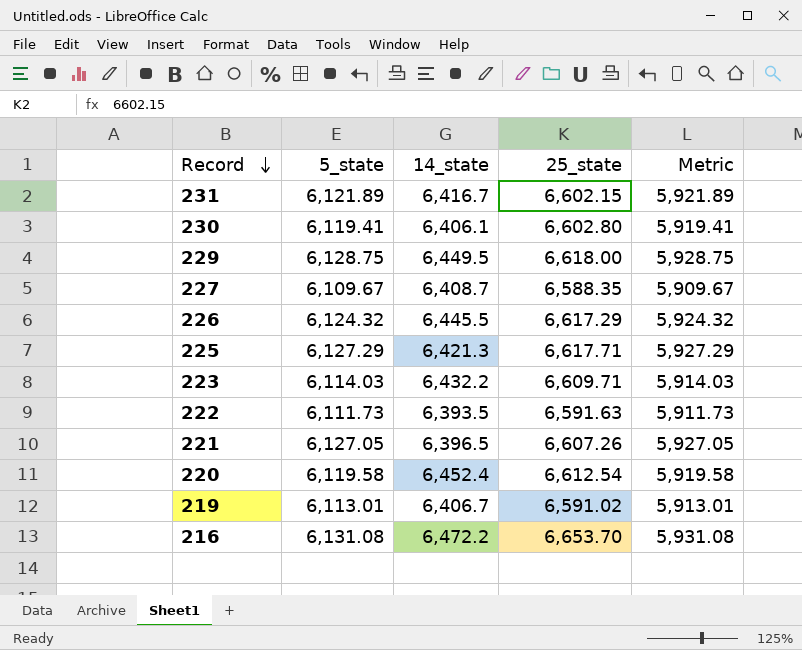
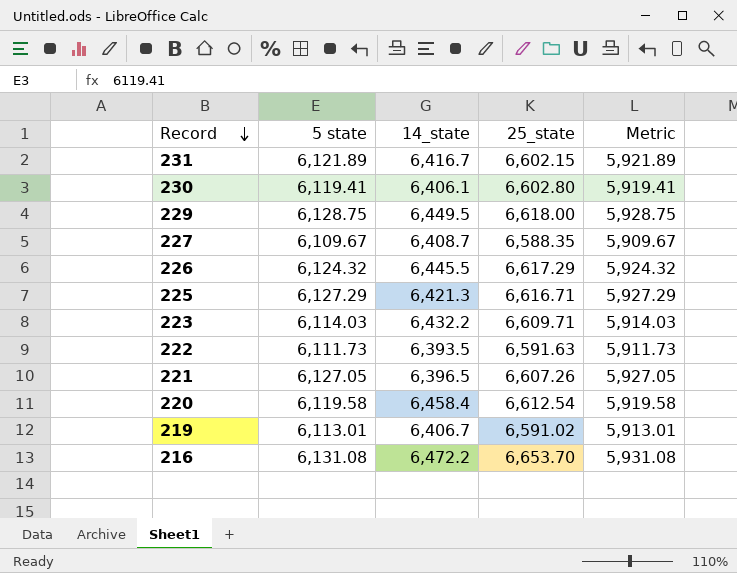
column name: 5_state -> 5 state
225 | 25_state: 6,617.71 -> 6,616.71
220 | 14_state: 6,452.4 -> 6,458.4

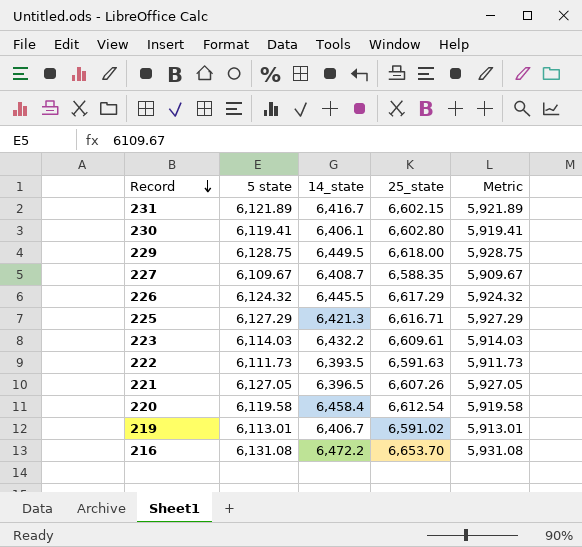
223 | 25_state: 6,609.71 -> 6,609.61

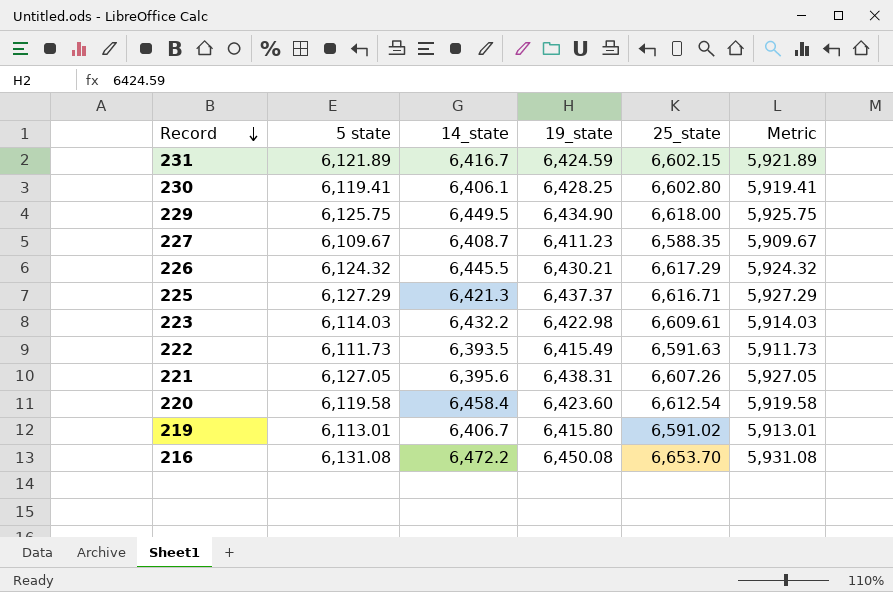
column 19_state | position: none -> 4
229 | 5 state: 6,128.75 -> 6,125.75
229 | Metric: 5,928.75 -> 5,925.75
221 | 14_state: 6,396.5 -> 6,395.6

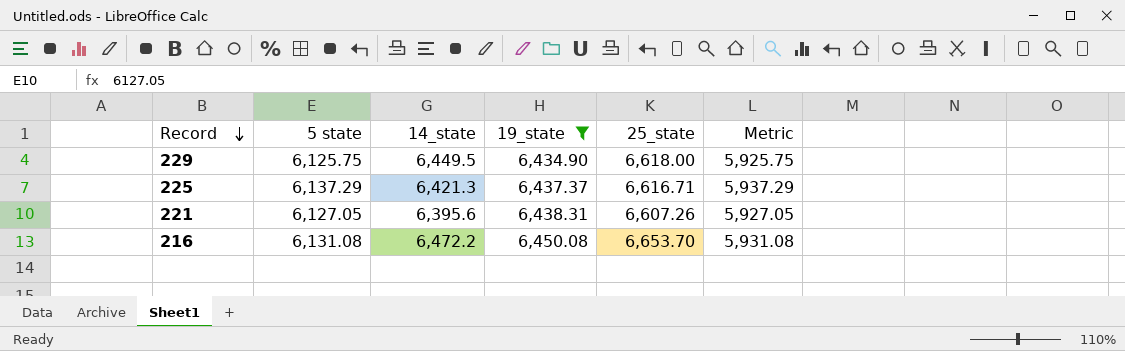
filter: none -> 19_state >= 6,434.90
225 | 5 state: 6,127.29 -> 6,137.29
225 | Metric: 5,927.29 -> 5,937.29

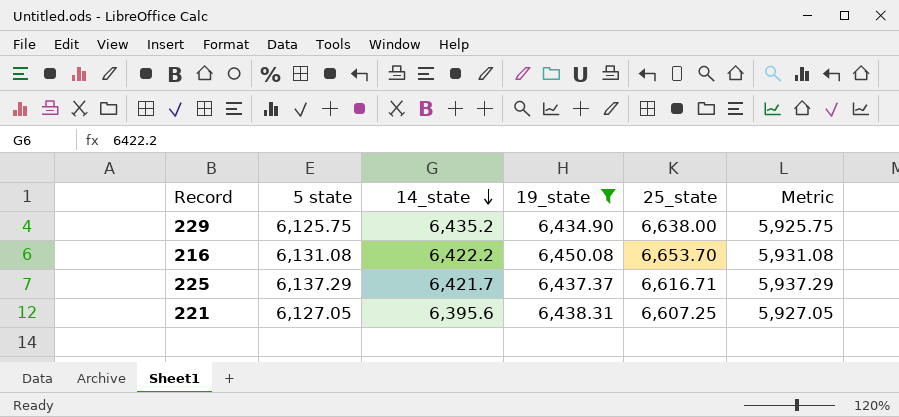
row order: Record descending -> 14_state descending
229 | 14_state: 6,449.5 -> 6,435.2
229 | 25_state: 6,618.00 -> 6,638.00
216 | 14_state: 6,472.2 -> 6,422.2
225 | 14_state: 6,421.3 -> 6,421.7
221 | 25_state: 6,607.26 -> 6,607.25

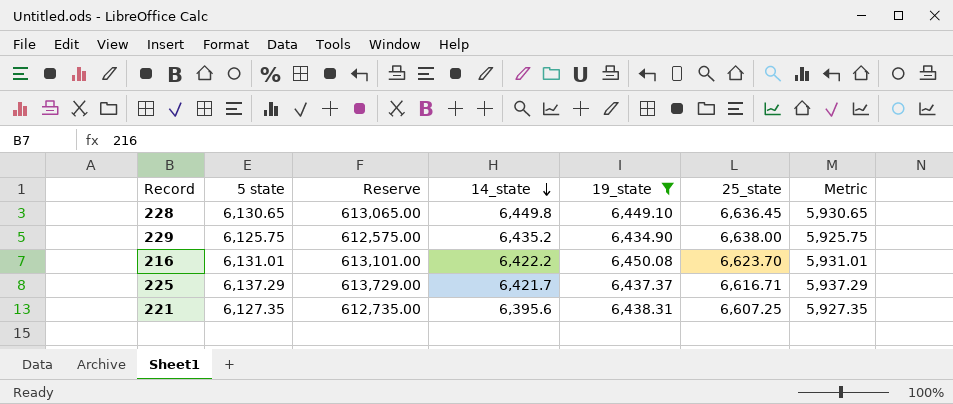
column Reserve | formula: none -> [5 state] * 100
row 228: none -> 6,130.65 | 613,065.00 | 6,449.8 | 6,449.10 | 6,636.45 | 5,930.65
216 | 5 state: 6,131.08 -> 6,131.01
216 | 25_state: 6,653.70 -> 6,623.70
216 | Metric: 5,931.08 -> 5,931.01
221 | 5 state: 6,127.05 -> 6,127.35
221 | Metric: 5,927.05 -> 5,927.35

